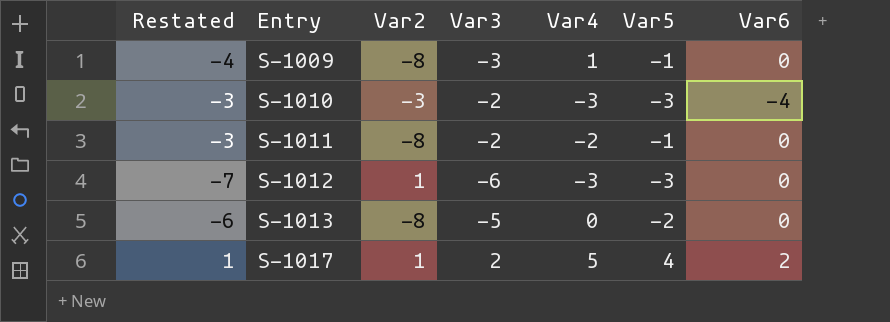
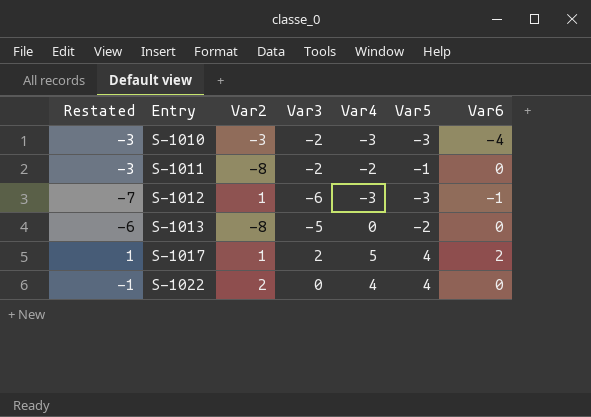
row S-1009: -4 | -8 | -3 | 1 | -1 | 0 -> none
S-1012 | Var6: 0 -> -1
row S-1022: none -> -1 | 2 | 0 | 4 | 4 | 0

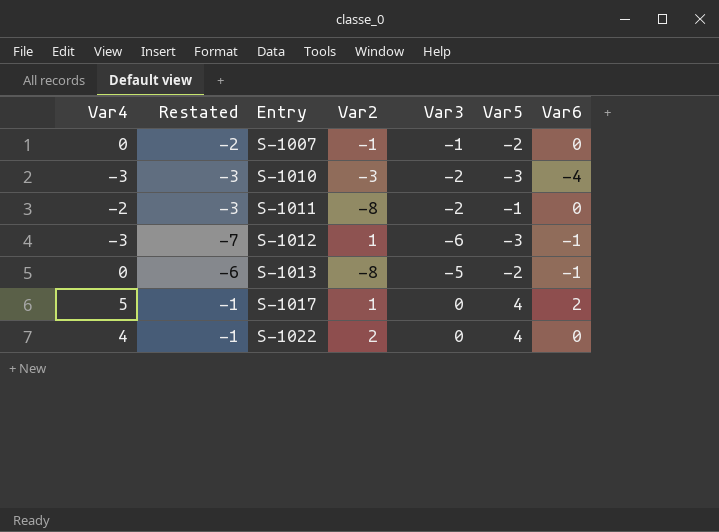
column Var4 | position: 5 -> 1
row S-1007: none -> 0 | -2 | -1 | -1 | -2 | 0
S-1013 | Var6: 0 -> -1
S-1017 | Restated: 1 -> -1
S-1017 | Var3: 2 -> 0

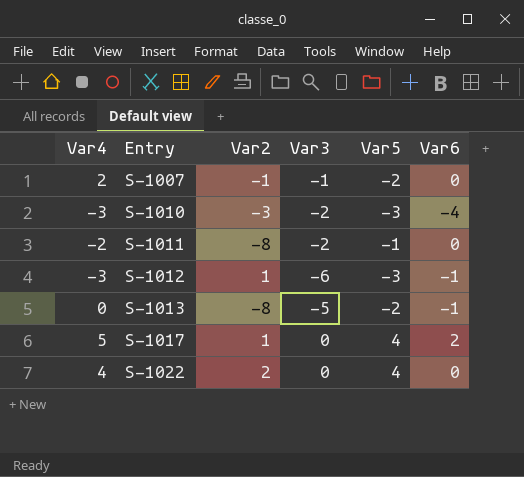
column Restated | formula: [Var3] - 1 -> none
S-1007 | Var4: 0 -> 2

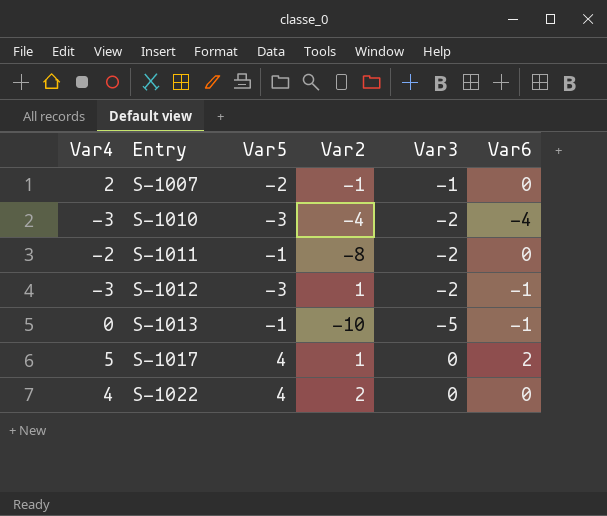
column Var5 | position: 5 -> 3
S-1010 | Var2: -3 -> -4
S-1012 | Var3: -6 -> -2
S-1013 | Var5: -2 -> -1
S-1013 | Var2: -8 -> -10

